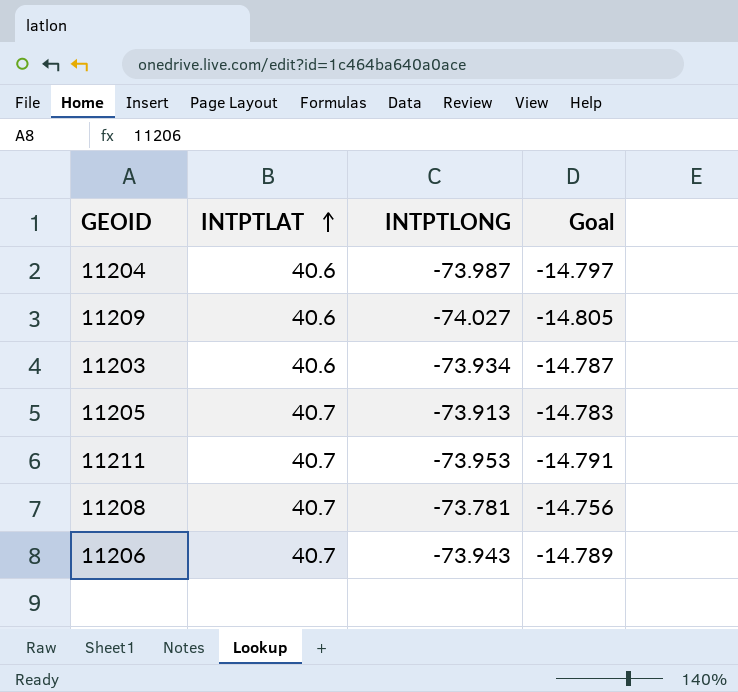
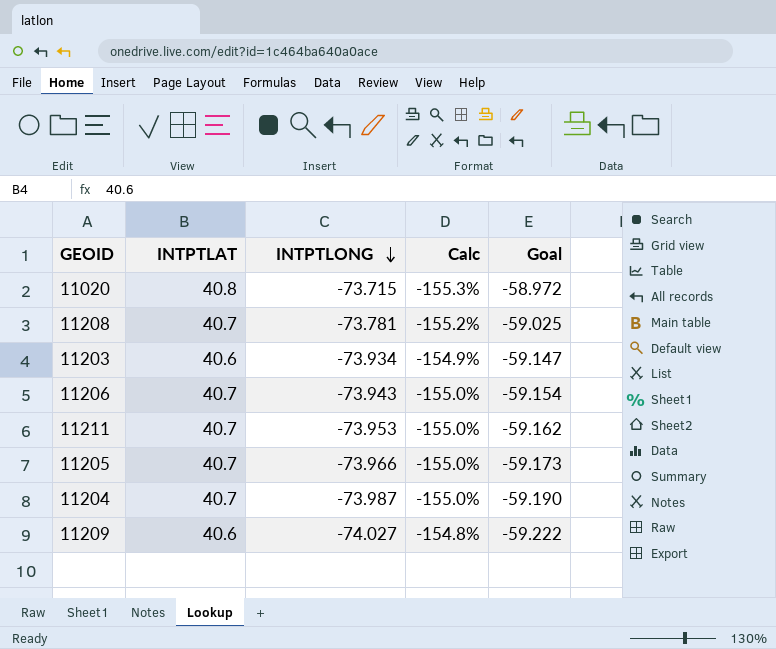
row order: INTPTLAT ascending -> INTPTLONG descending
column Calc | formula: none -> ([INTPTLAT] - [INTPTLONG]) / [INTPTLONG]
column Goal | formula: [INTPTLONG] * 0.2 -> [INTPTLONG] * 0.8
row 11020: none -> 40.8 | -73.715 | -155.3% | -58.972
11205 | INTPTLONG: -73.913 -> -73.966
11204 | INTPTLAT: 40.6 -> 40.7

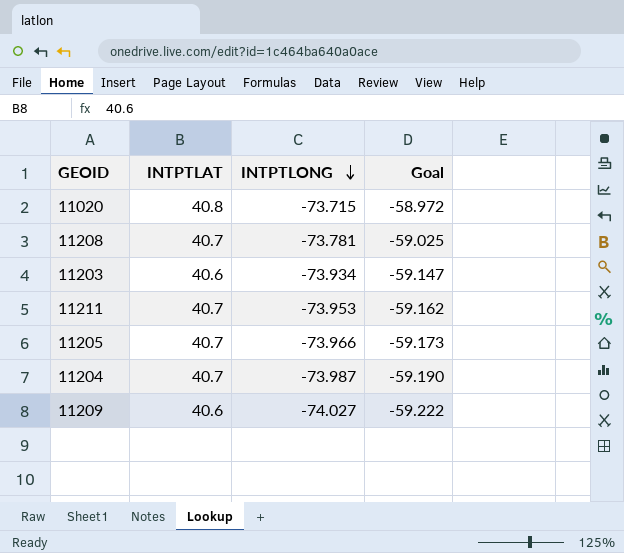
column Calc | formula: ([INTPTLAT] - [INTPTLONG]) / [INTPTLONG] -> none
row 11206: 40.7 | -73.943 | -155.0% | -59.154 -> none

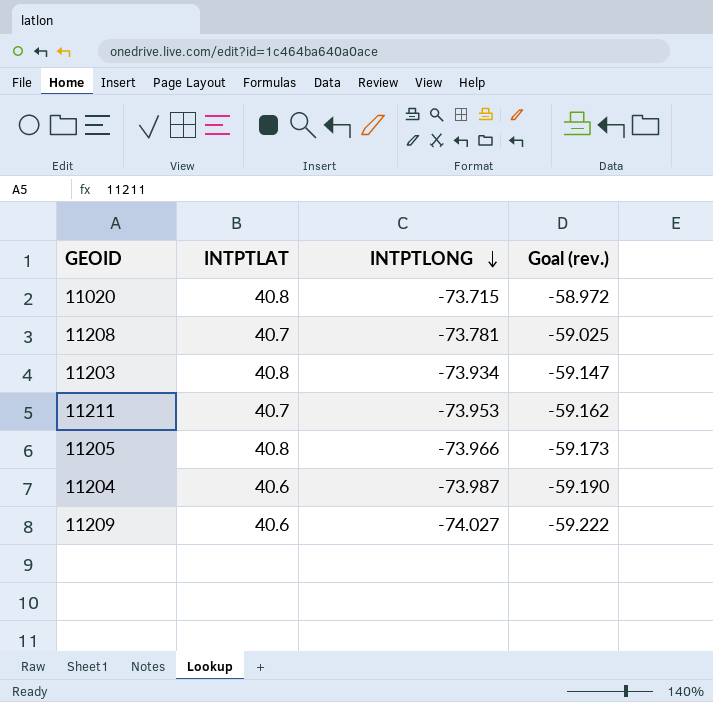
column name: Goal -> Goal (rev.)
11203 | INTPTLAT: 40.6 -> 40.8
11205 | INTPTLAT: 40.7 -> 40.8
11204 | INTPTLAT: 40.7 -> 40.6

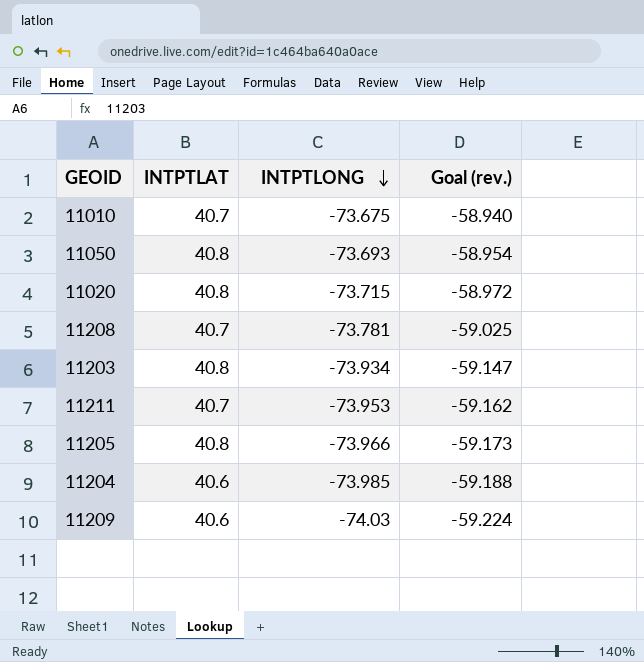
row 11010: none -> 40.7 | -73.675 | -58.940
row 11050: none -> 40.8 | -73.693 | -58.954
11204 | INTPTLONG: -73.987 -> -73.985
11204 | Goal (rev.): -59.190 -> -59.188
11209 | INTPTLONG: -74.027 -> -74.03
11209 | Goal (rev.): -59.222 -> -59.224

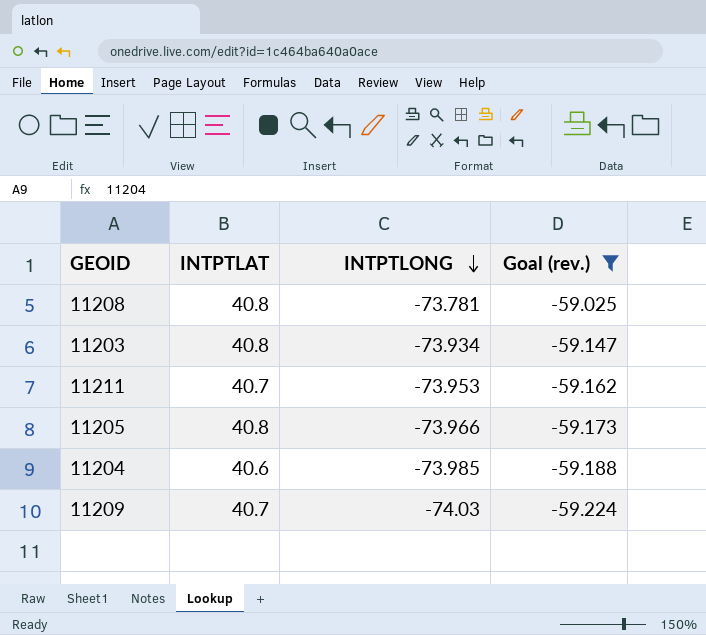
filter: none -> Goal (rev.) <= -59.025
11208 | INTPTLAT: 40.7 -> 40.8
11209 | INTPTLAT: 40.6 -> 40.7

